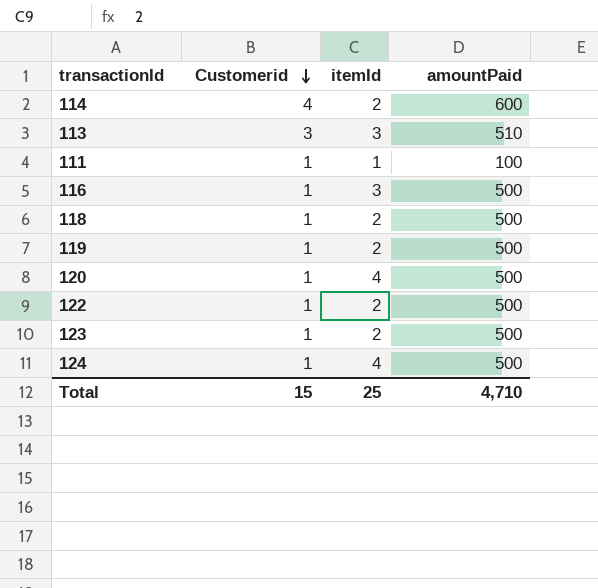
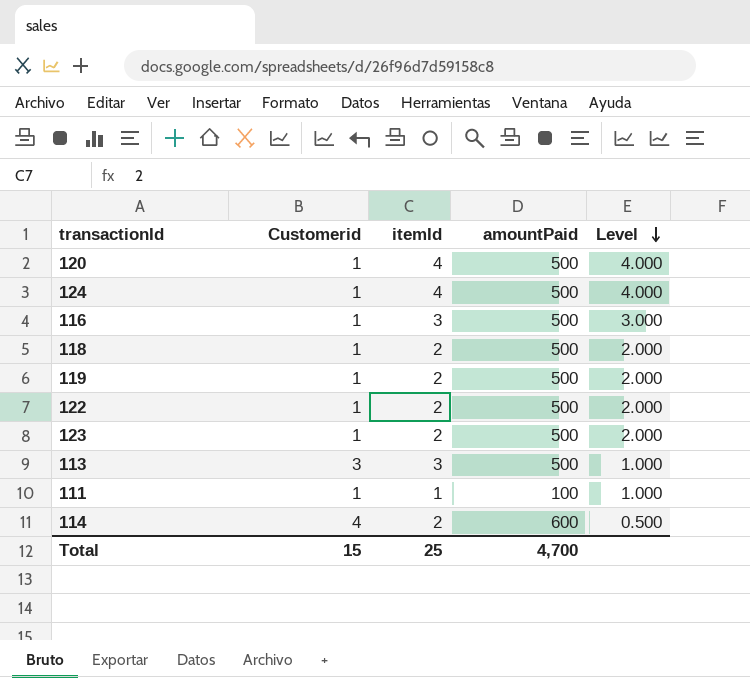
row order: Customerid descending -> Level descending
column Level | formula: none -> [itemId] / [Customerid]
113 | amountPaid: 510 -> 500
Total | amountPaid: 4,710 -> 4,700

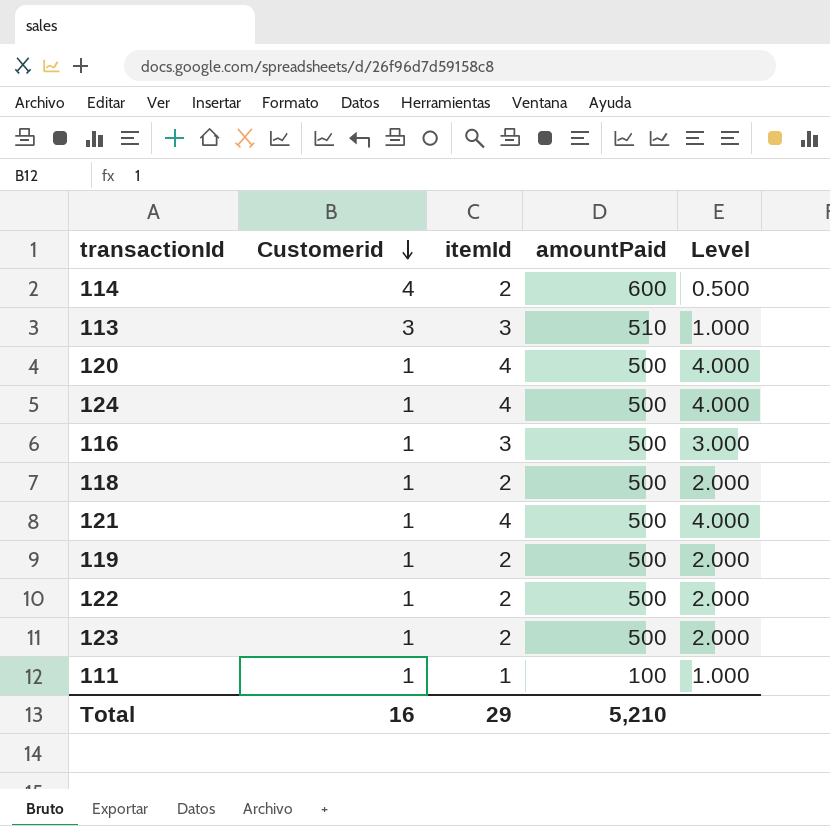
row order: Level descending -> Customerid descending
113 | amountPaid: 500 -> 510
row 121: none -> 1 | 4 | 500 | 4.000
Total | Customerid: 15 -> 16
Total | itemId: 25 -> 29
Total | amountPaid: 4,700 -> 5,210

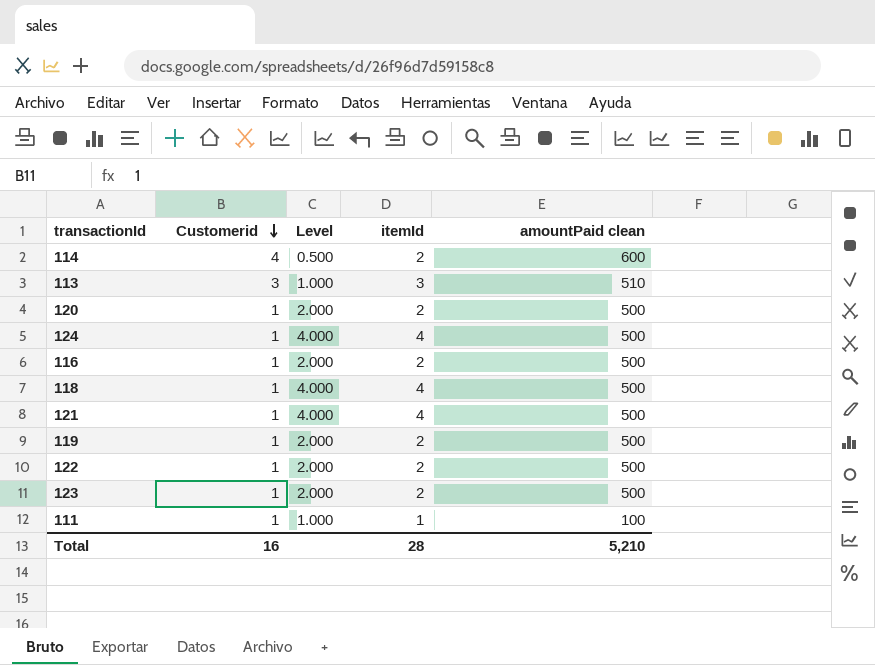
column Level | position: 5 -> 3
column name: amountPaid -> amountPaid clean
120 | Level: 4.000 -> 2.000
120 | itemId: 4 -> 2
116 | Level: 3.000 -> 2.000
116 | itemId: 3 -> 2
118 | Level: 2.000 -> 4.000
118 | itemId: 2 -> 4
Total | itemId: 29 -> 28

